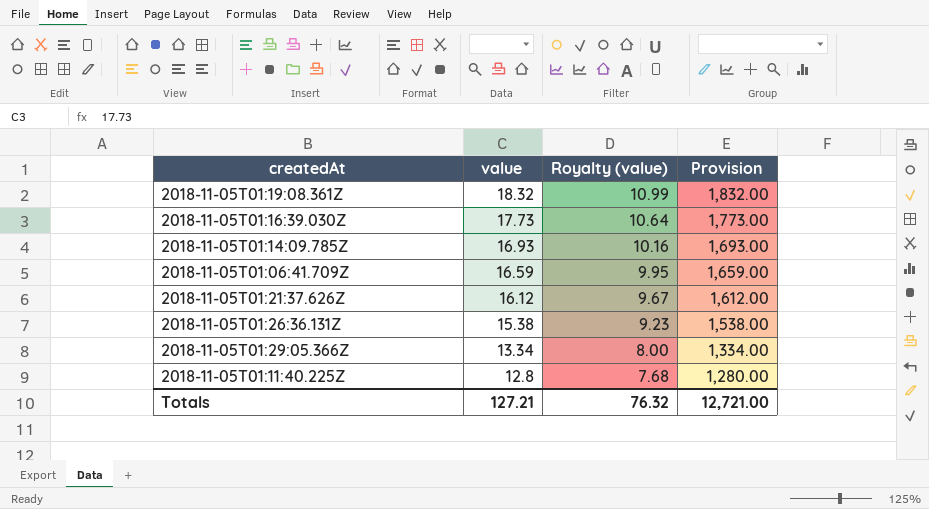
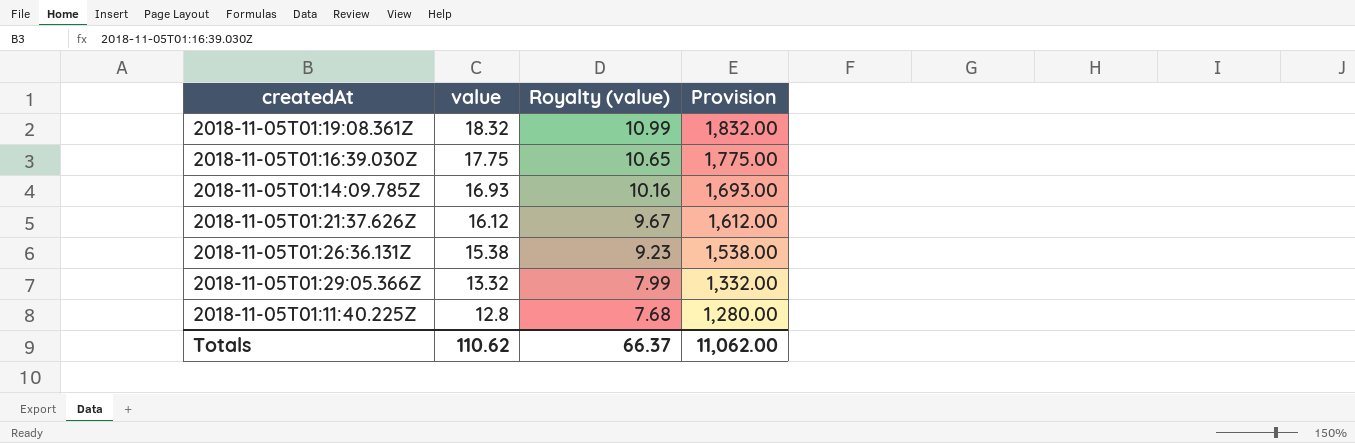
row 2018-11-05T01:06:41.709Z: 16.59 | 9.95 | 1,659.00 -> none
2018-11-05T01:16:39.030Z | value: 17.73 -> 17.75
2018-11-05T01:16:39.030Z | Royalty (value): 10.64 -> 10.65
2018-11-05T01:16:39.030Z | Provision: 1,773.00 -> 1,775.00
2018-11-05T01:29:05.366Z | value: 13.34 -> 13.32
2018-11-05T01:29:05.366Z | Royalty (value): 8.00 -> 7.99
2018-11-05T01:29:05.366Z | Provision: 1,334.00 -> 1,332.00
Totals | value: 127.21 -> 110.62
Totals | Royalty (value): 76.32 -> 66.37
Totals | Provision: 12,721.00 -> 11,062.00

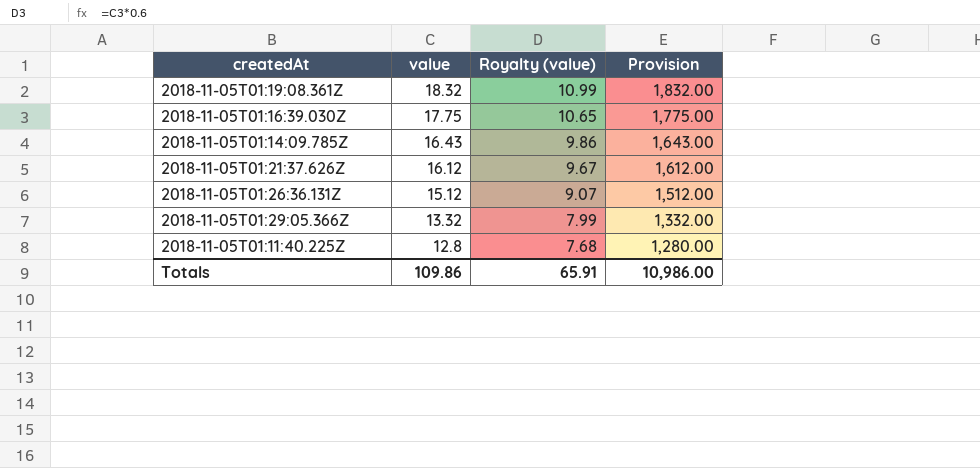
2018-11-05T01:14:09.785Z | value: 16.93 -> 16.43
2018-11-05T01:14:09.785Z | Royalty (value): 10.16 -> 9.86
2018-11-05T01:14:09.785Z | Provision: 1,693.00 -> 1,643.00
2018-11-05T01:26:36.131Z | value: 15.38 -> 15.12
2018-11-05T01:26:36.131Z | Royalty (value): 9.23 -> 9.07
2018-11-05T01:26:36.131Z | Provision: 1,538.00 -> 1,512.00
Totals | value: 110.62 -> 109.86
Totals | Royalty (value): 66.37 -> 65.91
Totals | Provision: 11,062.00 -> 10,986.00

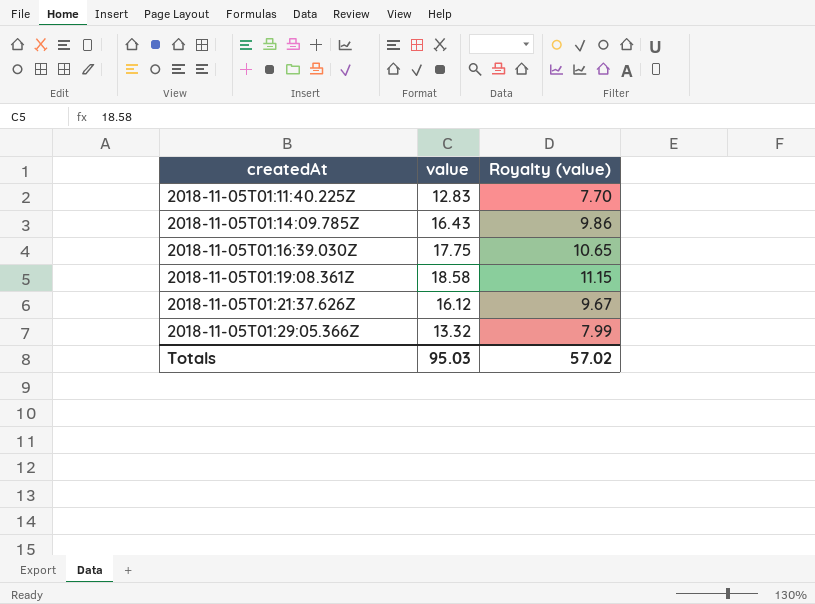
row order: value descending -> createdAt ascending
column Provision | formula: [value] * 100 -> none
row 2018-11-05T01:26:36.131Z: 15.12 | 9.07 | 1,512.00 -> none
2018-11-05T01:11:40.225Z | value: 12.8 -> 12.83
2018-11-05T01:11:40.225Z | Royalty (value): 7.68 -> 7.70
2018-11-05T01:19:08.361Z | value: 18.32 -> 18.58
2018-11-05T01:19:08.361Z | Royalty (value): 10.99 -> 11.15
Totals | value: 109.86 -> 95.03
Totals | Royalty (value): 65.91 -> 57.02

